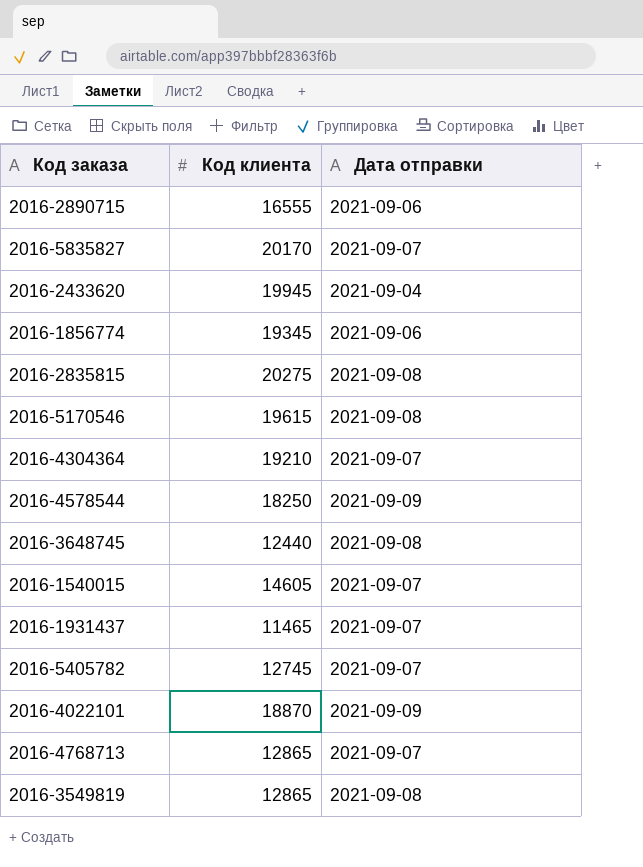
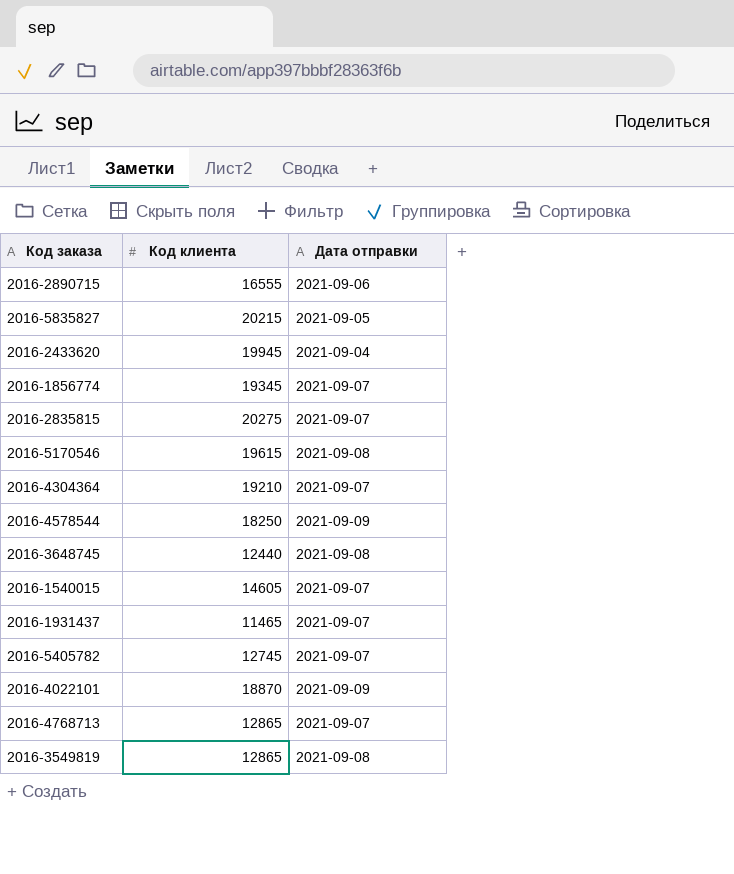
2016-5835827 | Код клиента: 20170 -> 20215
2016-5835827 | Дата отправки: 2021-09-07 -> 2021-09-05
2016-1856774 | Дата отправки: 2021-09-06 -> 2021-09-07
2016-2835815 | Дата отправки: 2021-09-08 -> 2021-09-07

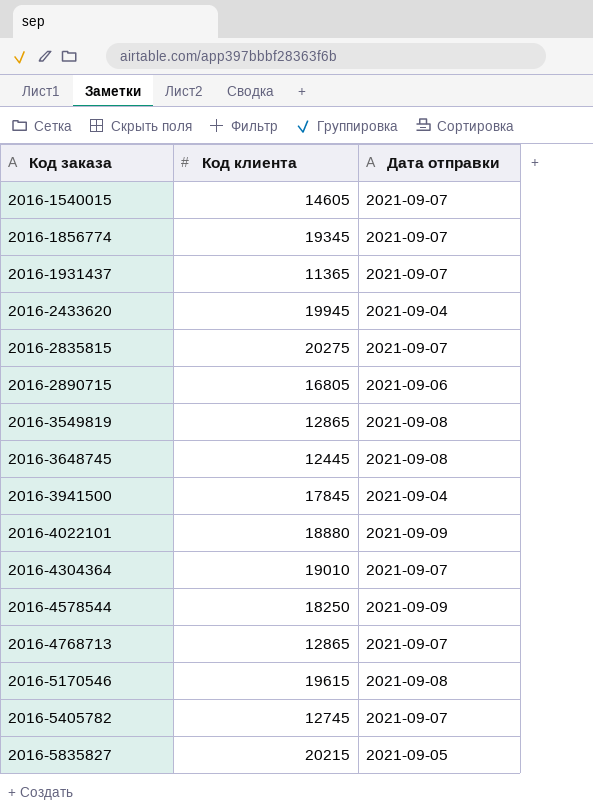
row order: none -> Код заказа ascending
2016-1931437 | Код клиента: 11465 -> 11365
2016-2890715 | Код клиента: 16555 -> 16805
2016-3648745 | Код клиента: 12440 -> 12445
row 2016-3941500: none -> 17845 | 2021-09-04
2016-4022101 | Код клиента: 18870 -> 18880
2016-4304364 | Код клиента: 19210 -> 19010

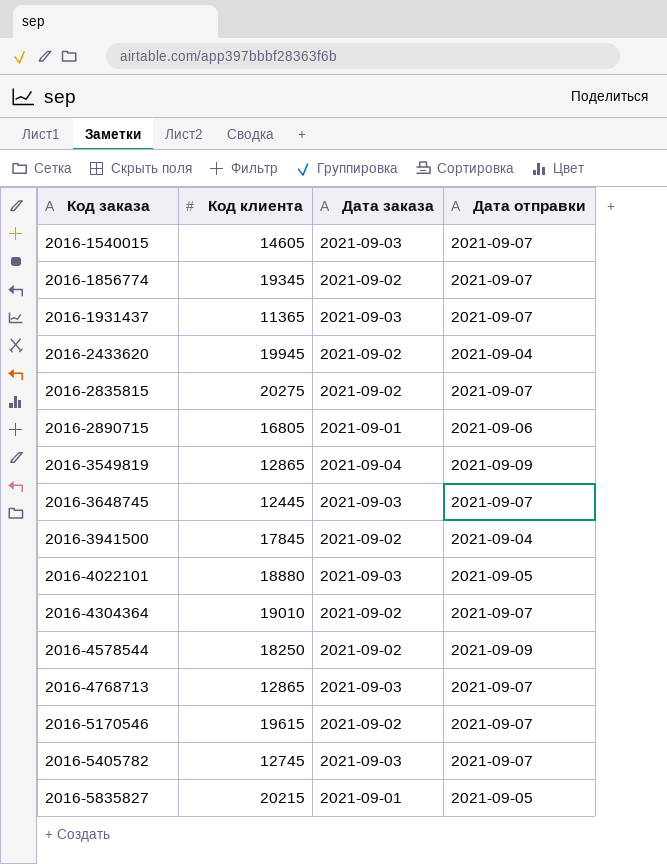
column Дата заказа | position: none -> 3
2016-3549819 | Дата отправки: 2021-09-08 -> 2021-09-09
2016-3648745 | Дата отправки: 2021-09-08 -> 2021-09-07
2016-4022101 | Дата отправки: 2021-09-09 -> 2021-09-05
2016-5170546 | Дата отправки: 2021-09-08 -> 2021-09-07

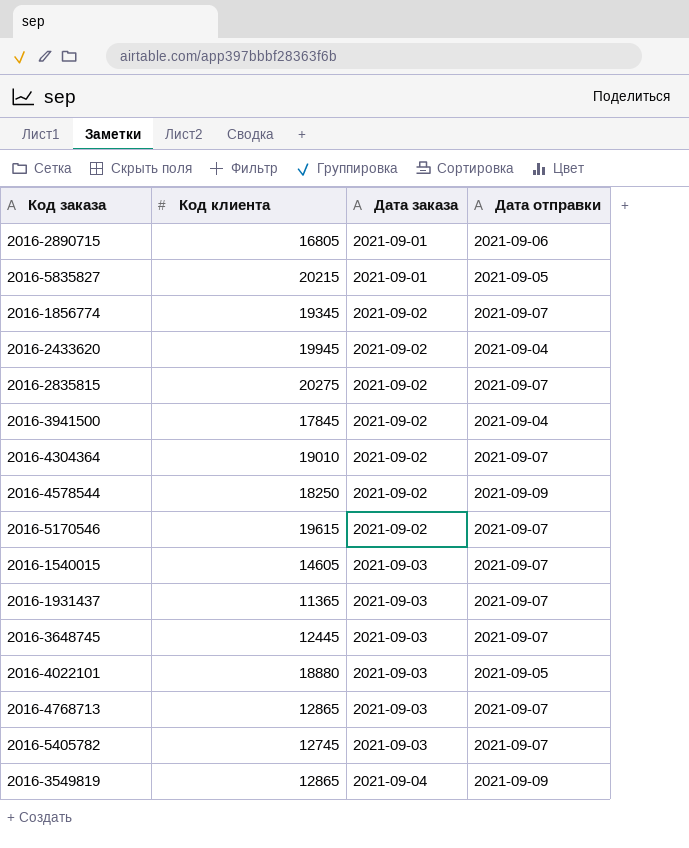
row order: Код заказа ascending -> Дата заказа ascending

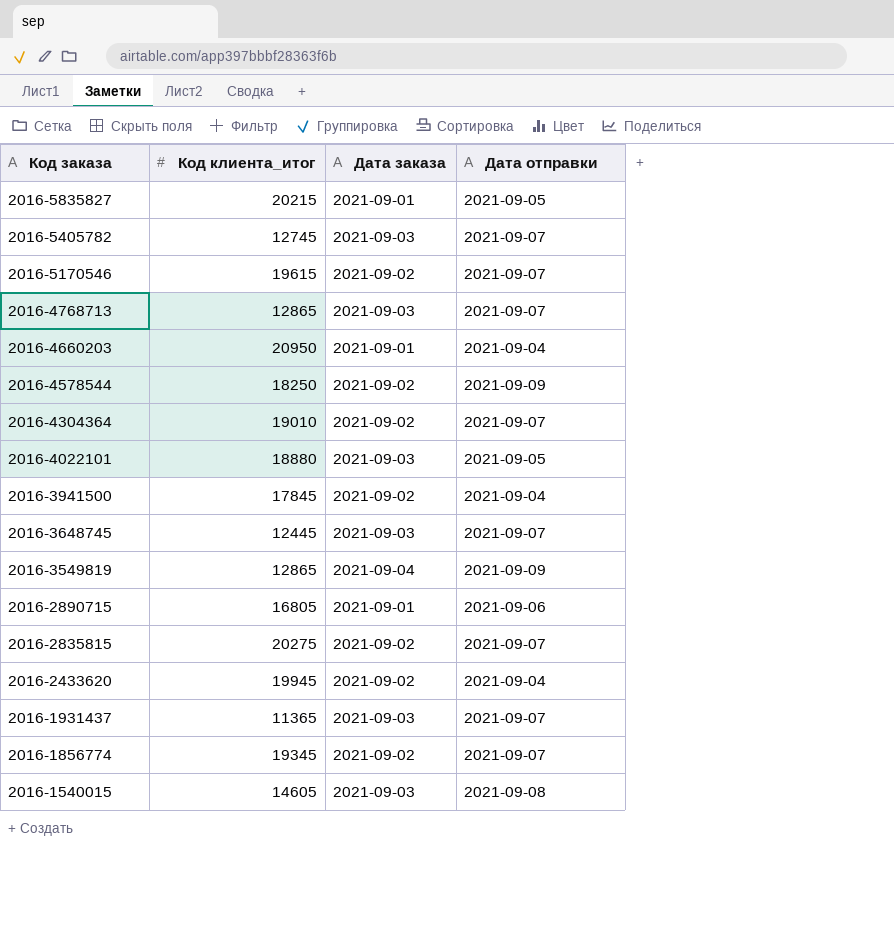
row order: Дата заказа ascending -> Код заказа descending
column name: Код клиента -> Код клиента_итог
row 2016-4660203: none -> 20950 | 2021-09-01 | 2021-09-04
2016-1540015 | Дата отправки: 2021-09-07 -> 2021-09-08

